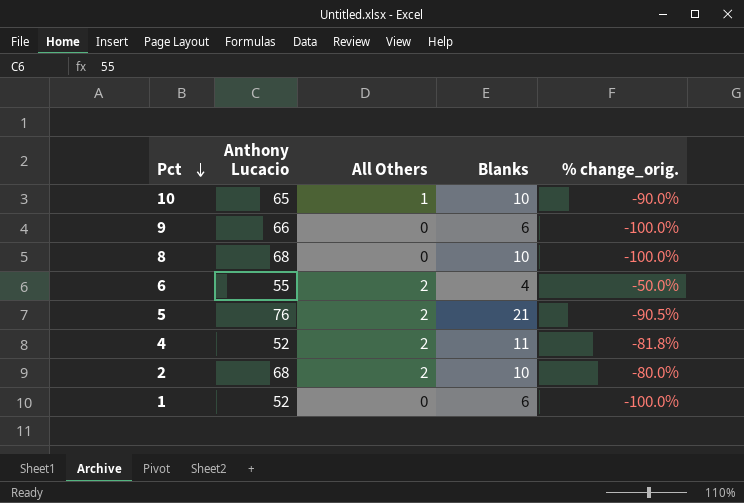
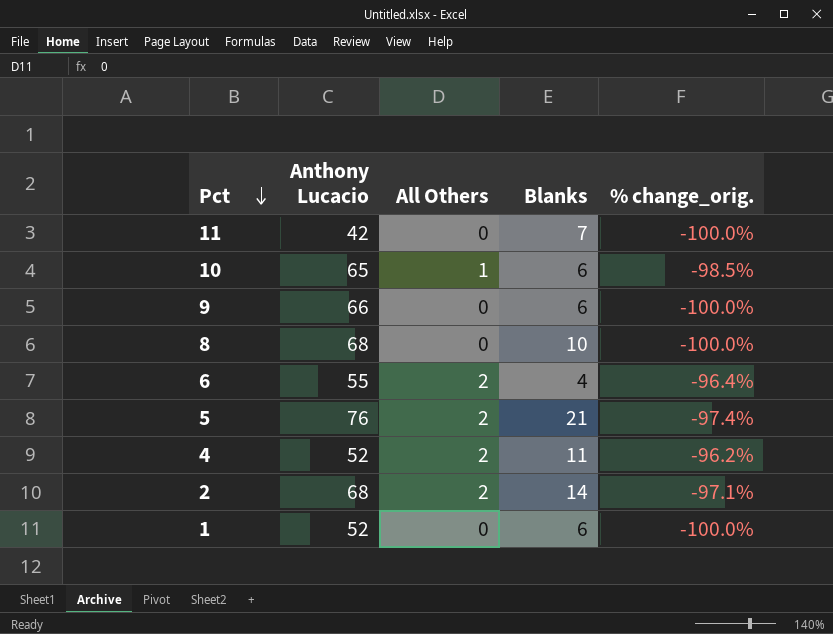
column % change_orig. | formula: ([All Others] - [Blanks]) / [Blanks] -> ([All Others] - [Anthony Lucacio]) / [Anthony Lucacio]
row 11: none -> 42 | 0 | 7 | -100.0%
10 | Blanks: 10 -> 6
2 | Blanks: 10 -> 14

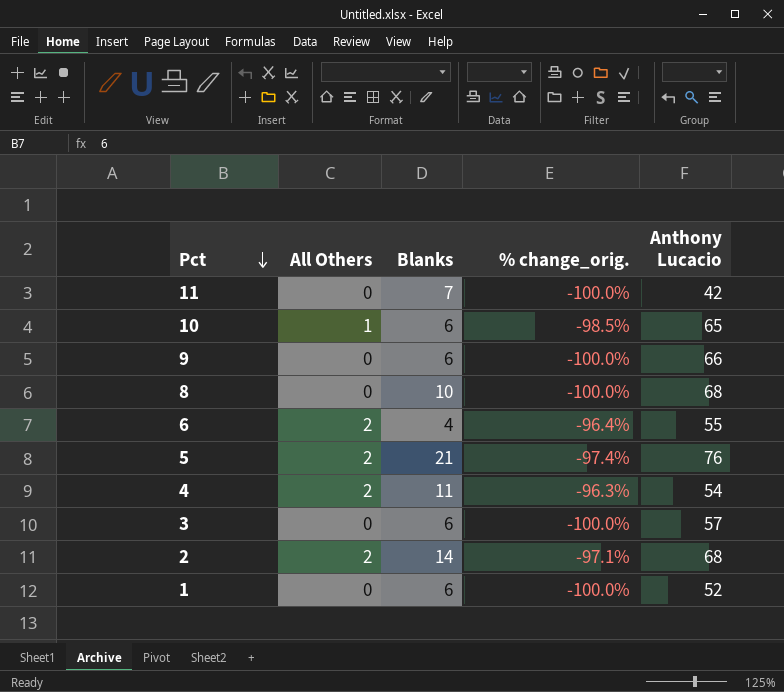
column Anthony Lucacio | position: 2 -> 5
4 | % change_orig.: -96.2% -> -96.3%
4 | Anthony Lucacio: 52 -> 54
row 3: none -> 0 | 6 | -100.0% | 57

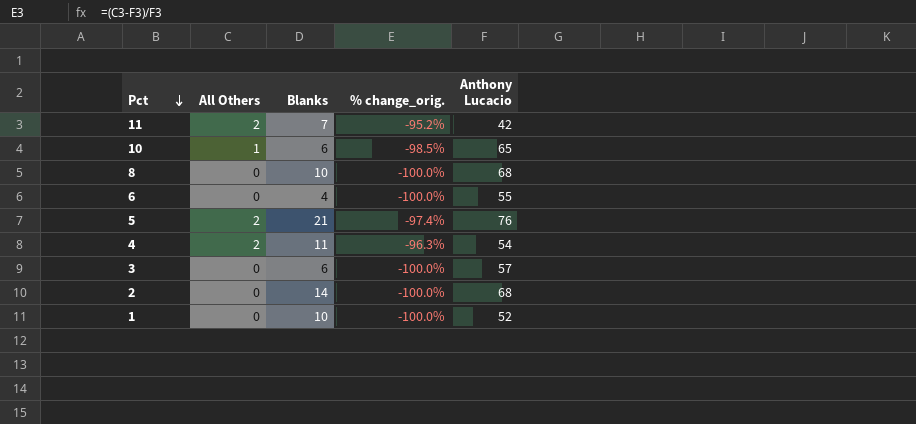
row 9: 0 | 6 | -100.0% | 66 -> none
11 | All Others: 0 -> 2
11 | % change_orig.: -100.0% -> -95.2%
6 | All Others: 2 -> 0
6 | % change_orig.: -96.4% -> -100.0%
2 | All Others: 2 -> 0
2 | % change_orig.: -97.1% -> -100.0%
1 | Blanks: 6 -> 10

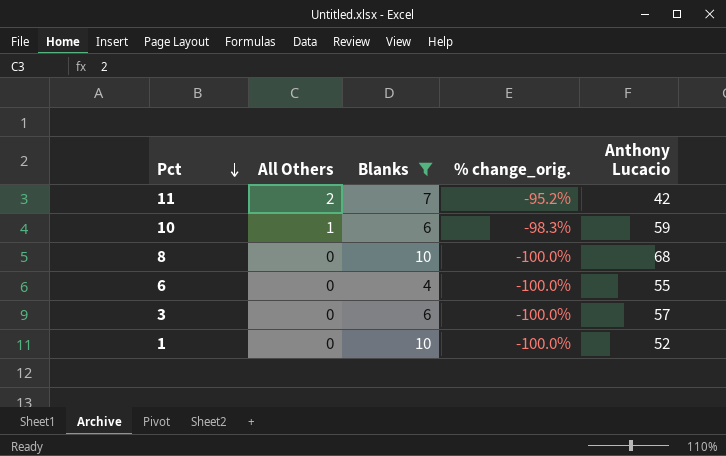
filter: none -> Blanks <= 10
10 | % change_orig.: -98.5% -> -98.3%
10 | Anthony Lucacio: 65 -> 59

